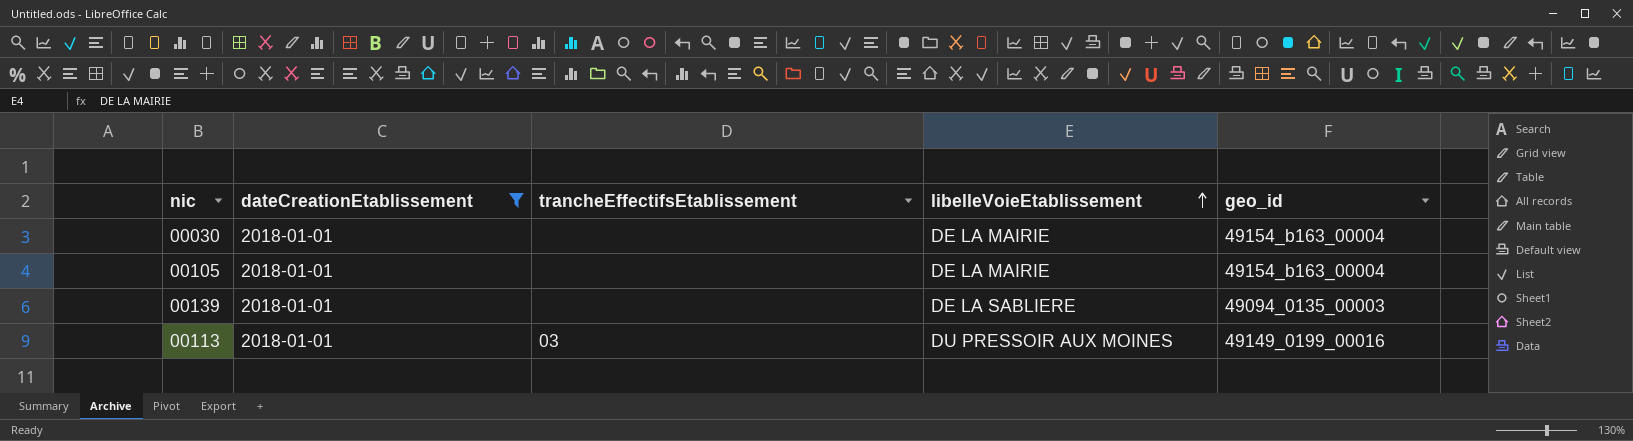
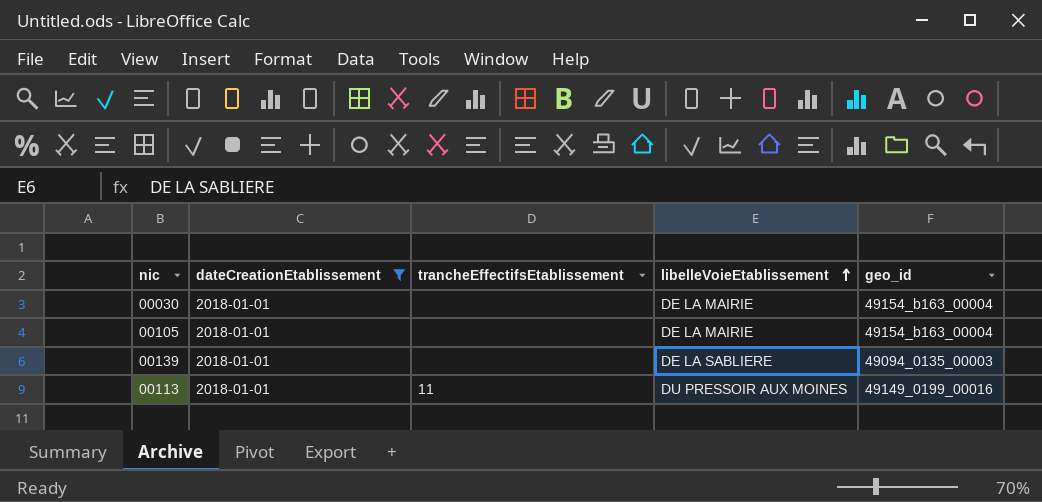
00113 | trancheEffectifsEtablissement: 03 -> 11

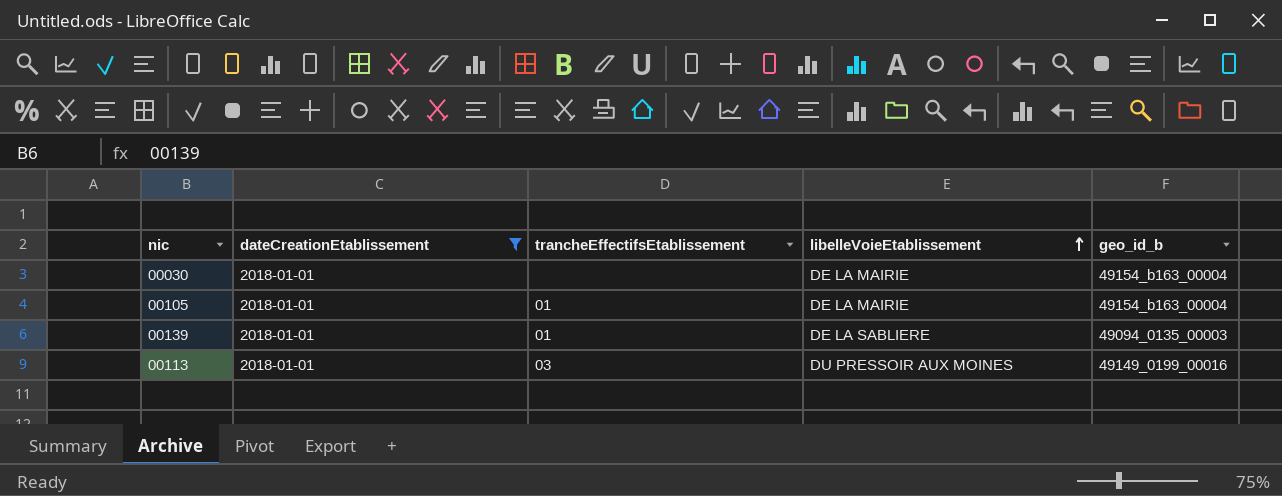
column name: geo_id -> geo_id_b
00105 | trancheEffectifsEtablissement: none -> 01
00139 | trancheEffectifsEtablissement: none -> 01
00113 | trancheEffectifsEtablissement: 11 -> 03

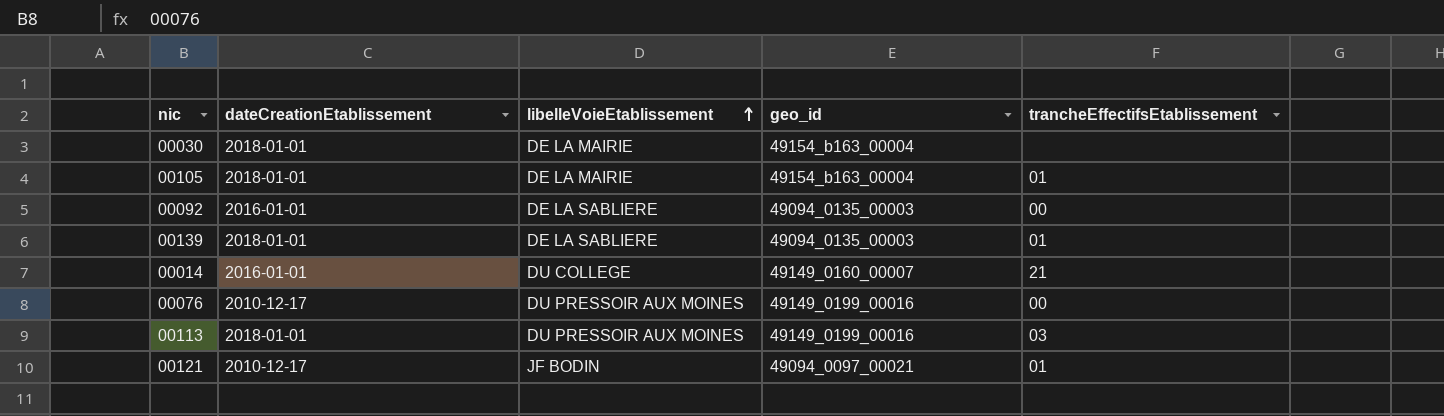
filter: dateCreationEtablissement = 2018-01-01 -> none
column name: geo_id_b -> geo_id
column trancheEffectifsEtablissement | position: 3 -> 5

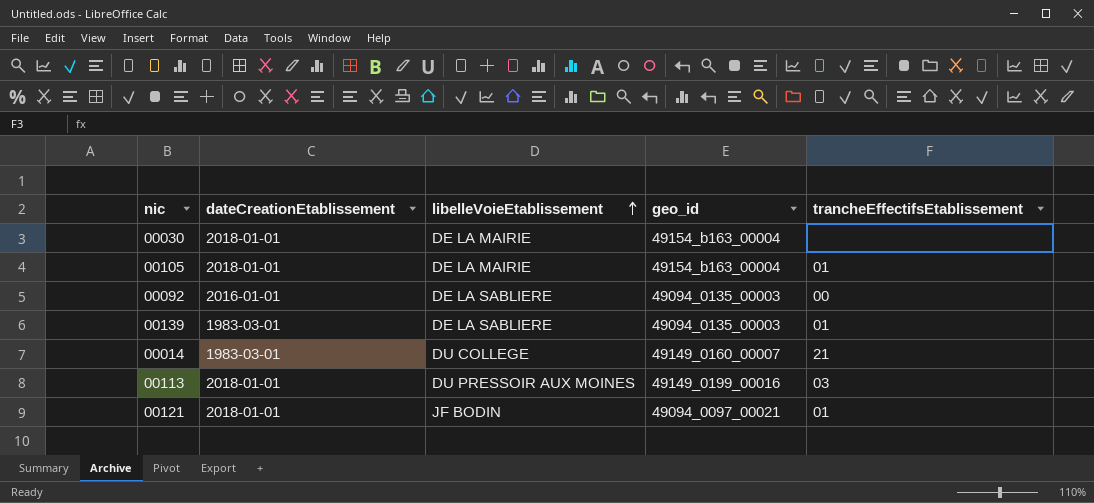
row 00076: 2010-12-17 | DU PRESSOIR AUX MOINES | 49149_0199_00016 | 00 -> none
00139 | dateCreationEtablissement: 2018-01-01 -> 1983-03-01
00014 | dateCreationEtablissement: 2016-01-01 -> 1983-03-01
00121 | dateCreationEtablissement: 2010-12-17 -> 2018-01-01

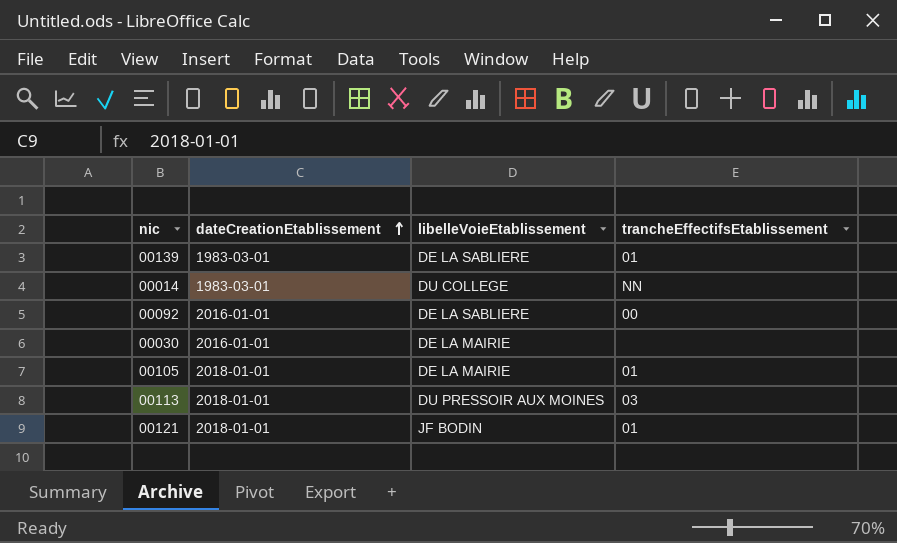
row order: libelleVoieEtablissement ascending -> dateCreationEtablissement ascending
column geo_id | position: 4 -> none
00014 | trancheEffectifsEtablissement: 21 -> NN
00030 | dateCreationEtablissement: 2018-01-01 -> 2016-01-01

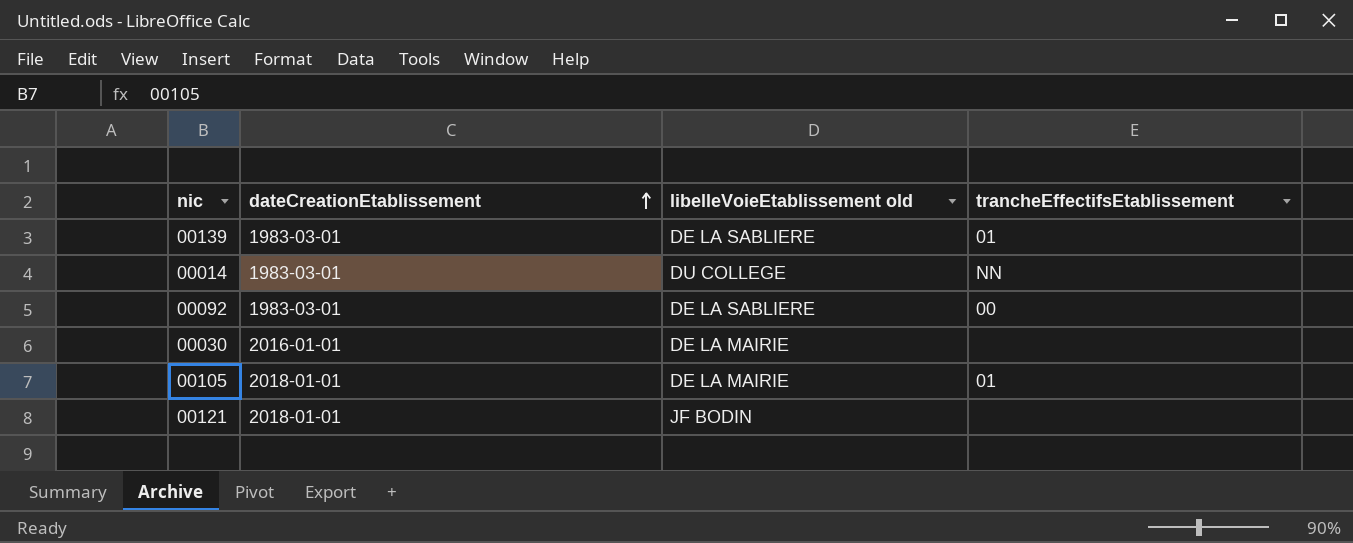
column name: libelleVoieEtablissement -> libelleVoieEtablissement old
row 00113: 2018-01-01 | DU PRESSOIR AUX MOINES | 03 -> none
00092 | dateCreationEtablissement: 2016-01-01 -> 1983-03-01
00121 | trancheEffectifsEtablissement: 01 -> none

